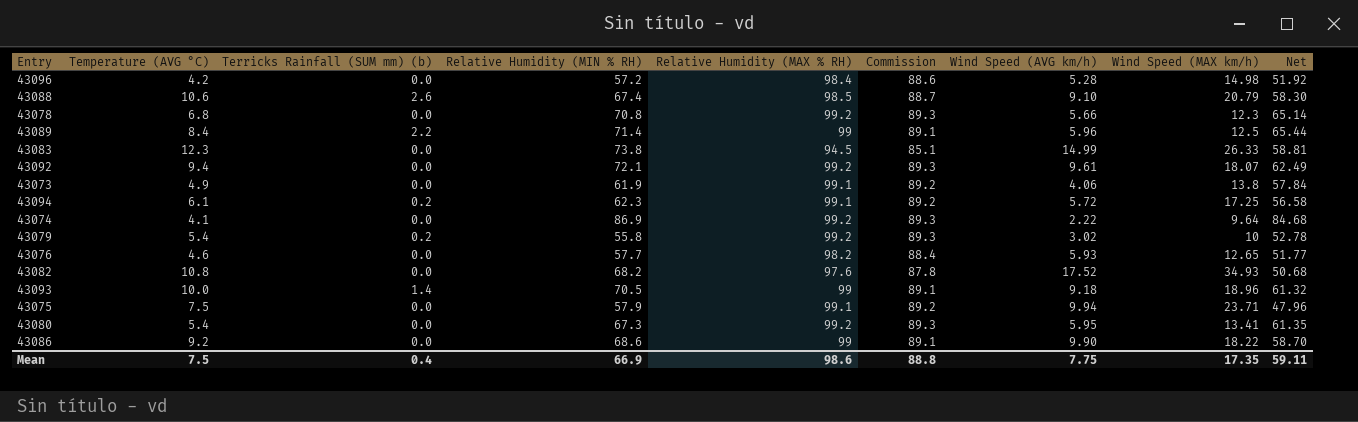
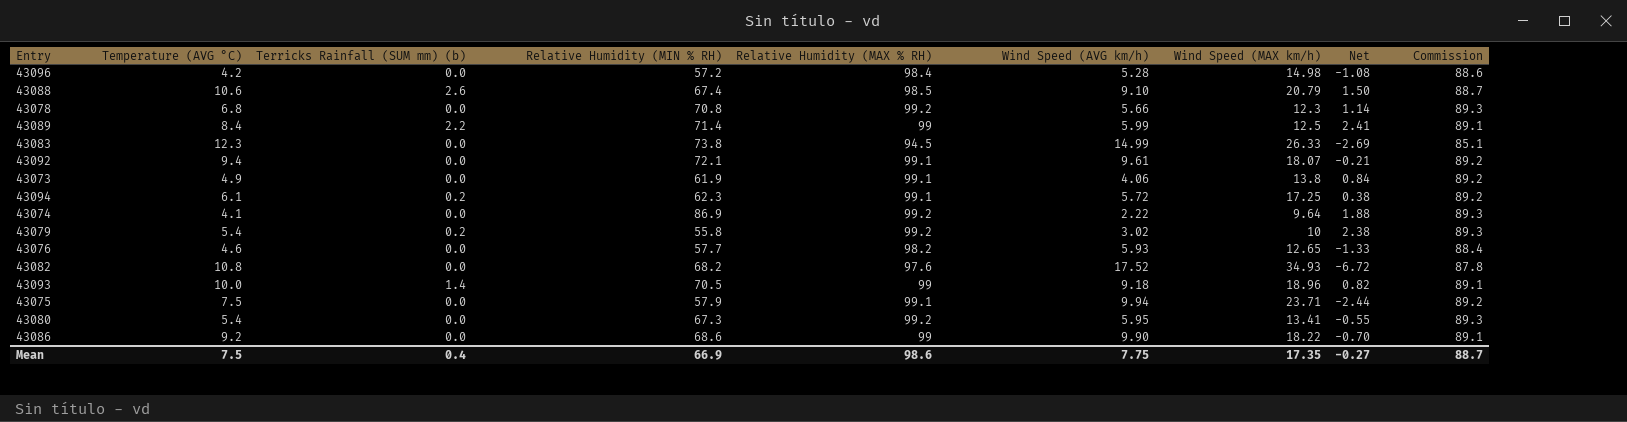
column Net | formula: [Relative Humidity (MIN % RH)] - [Wind Speed (AVG km/h)] -> [Temperature (AVG °C)] - [Wind Speed (AVG km/h)]
column Commission | position: 6 -> 9
43089 | Wind Speed (AVG km/h): 5.96 -> 5.99
43092 | Relative Humidity (MAX % RH): 99.2 -> 99.1
43092 | Commission: 89.3 -> 89.2
Mean | Net: 59.11 -> -0.27
Mean | Commission: 88.8 -> 88.7

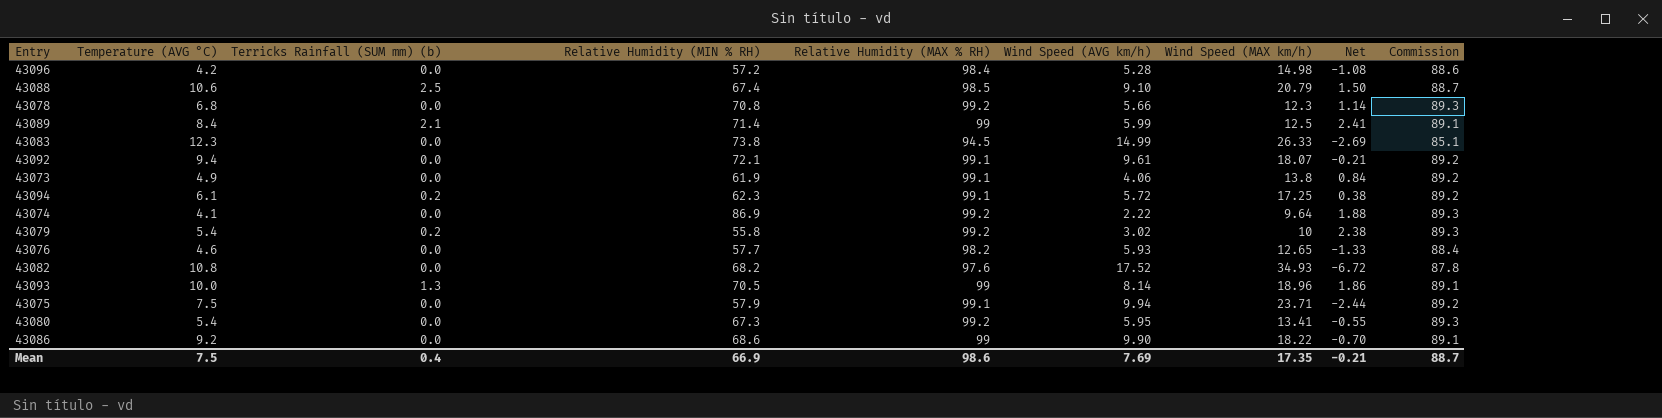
43088 | Terricks Rainfall (SUM mm) (b): 2.6 -> 2.5
43089 | Terricks Rainfall (SUM mm) (b): 2.2 -> 2.1
43093 | Terricks Rainfall (SUM mm) (b): 1.4 -> 1.3
43093 | Wind Speed (AVG km/h): 9.18 -> 8.14
43093 | Net: 0.82 -> 1.86
Mean | Wind Speed (AVG km/h): 7.75 -> 7.69
Mean | Net: -0.27 -> -0.21

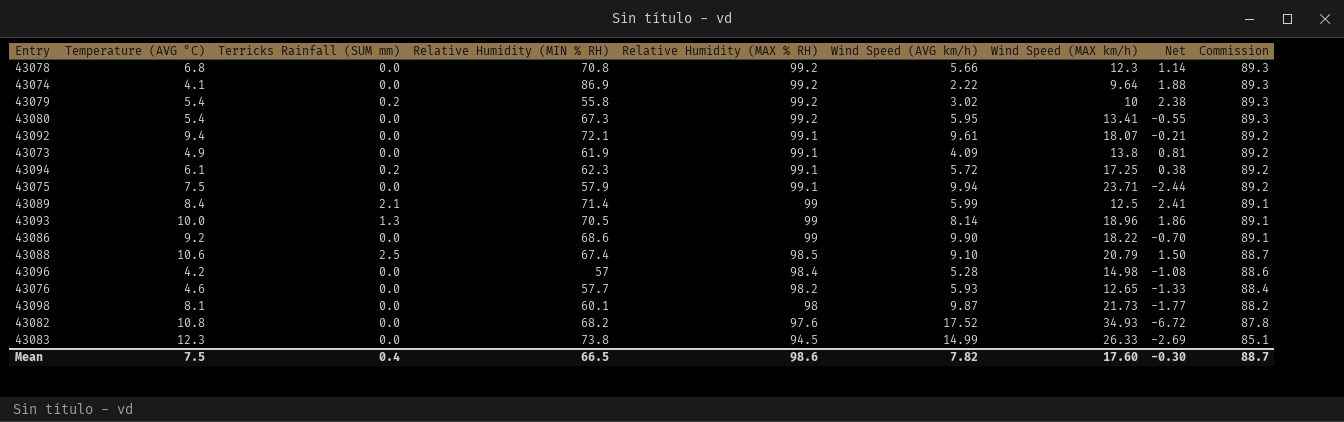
row order: none -> Relative Humidity (MAX % RH) descending
column name: Terricks Rainfall (SUM mm) (b) -> Terricks Rainfall (SUM mm)
43073 | Wind Speed (AVG km/h): 4.06 -> 4.09
43073 | Net: 0.84 -> 0.81
43096 | Relative Humidity (MIN % RH): 57.2 -> 57
row 43098: none -> 8.1 | 0.0 | 60.1 | 98 | 9.87 | 21.73 | -1.77 | 88.2
Mean | Relative Humidity (MIN % RH): 66.9 -> 66.5
Mean | Wind Speed (AVG km/h): 7.69 -> 7.82
Mean | Wind Speed (MAX km/h): 17.35 -> 17.60
Mean | Net: -0.21 -> -0.30

